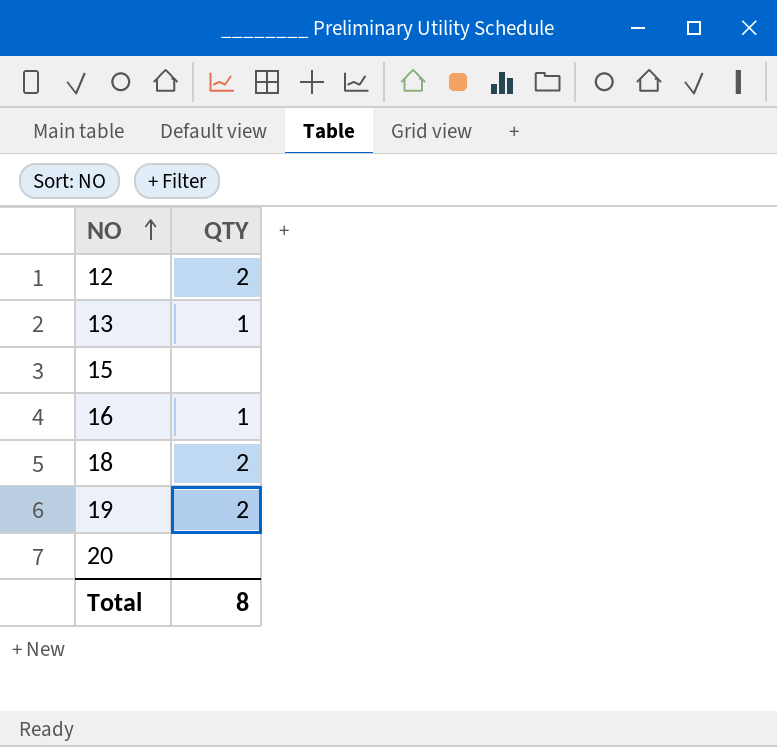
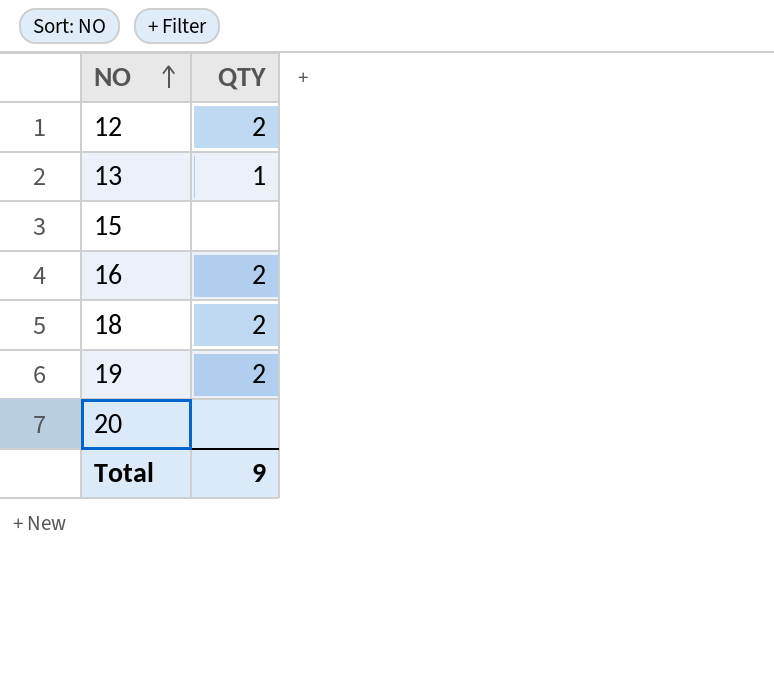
16 | QTY: 1 -> 2
Total | QTY: 8 -> 9

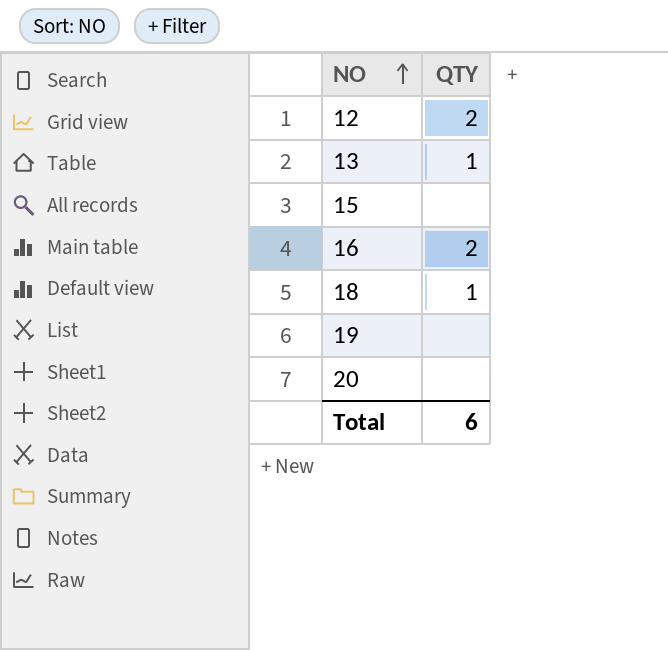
18 | QTY: 2 -> 1
19 | QTY: 2 -> none
Total | QTY: 9 -> 6

